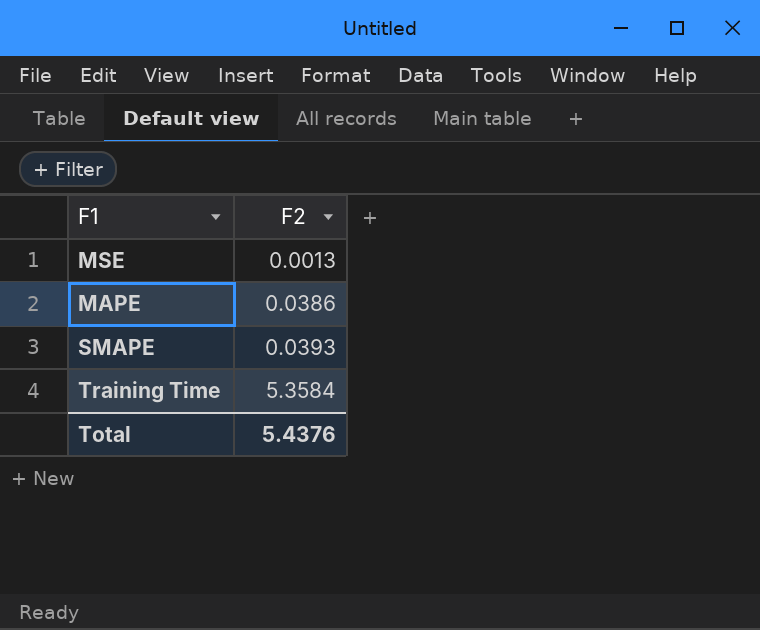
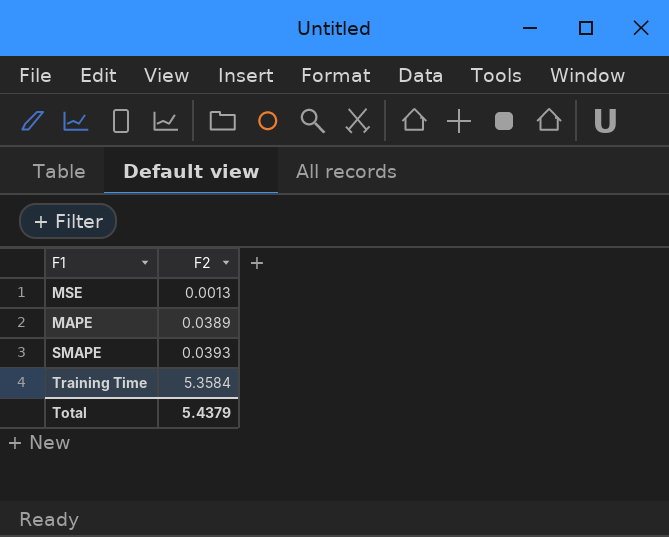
MAPE | F2: 0.0386 -> 0.0389
Total | F2: 5.4376 -> 5.4379

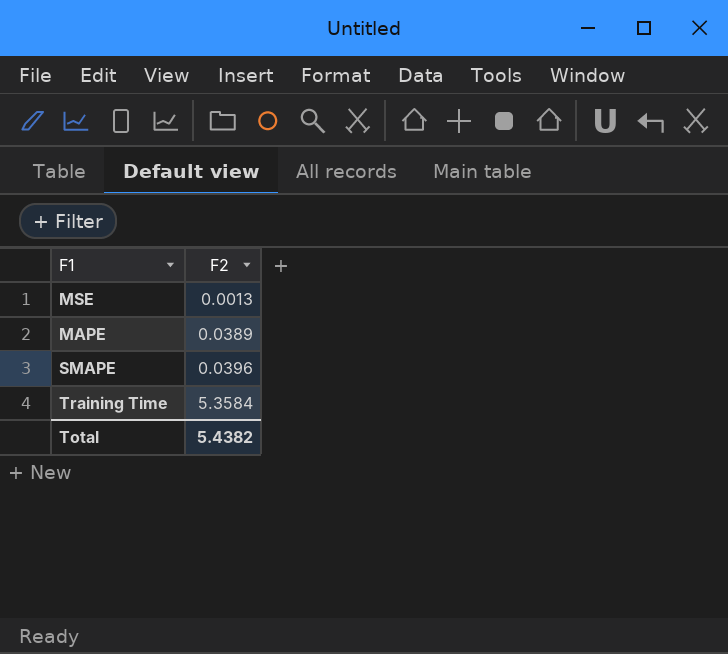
SMAPE | F2: 0.0393 -> 0.0396
Total | F2: 5.4379 -> 5.4382

